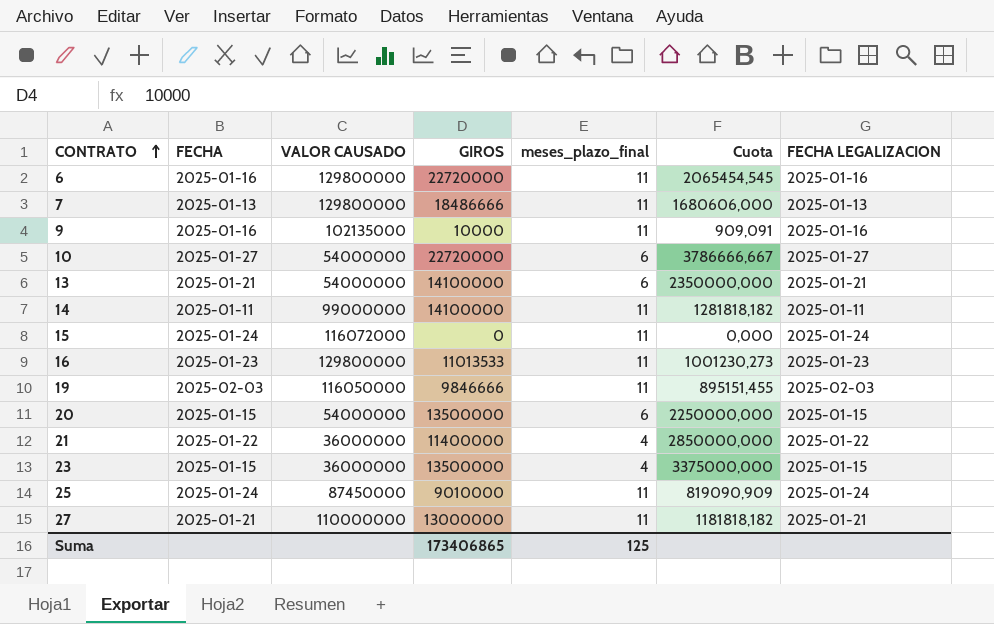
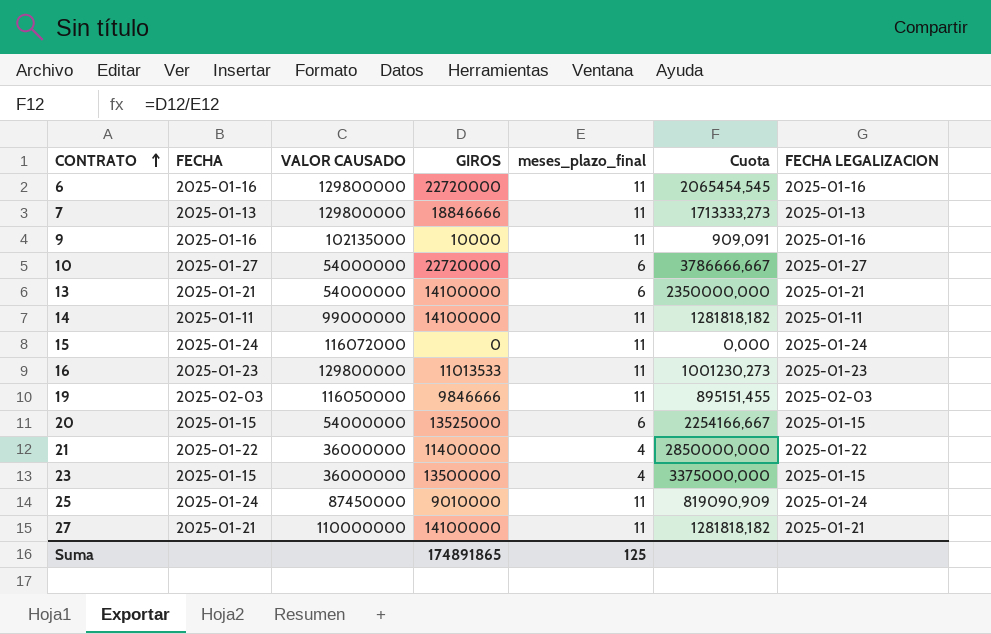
7 | GIROS: 18486666 -> 18846666
7 | Cuota: 1680606,000 -> 1713333,273
20 | GIROS: 13500000 -> 13525000
20 | Cuota: 2250000,000 -> 2254166,667
27 | GIROS: 13000000 -> 14100000
27 | Cuota: 1181818,182 -> 1281818,182
Suma | GIROS: 173406865 -> 174891865

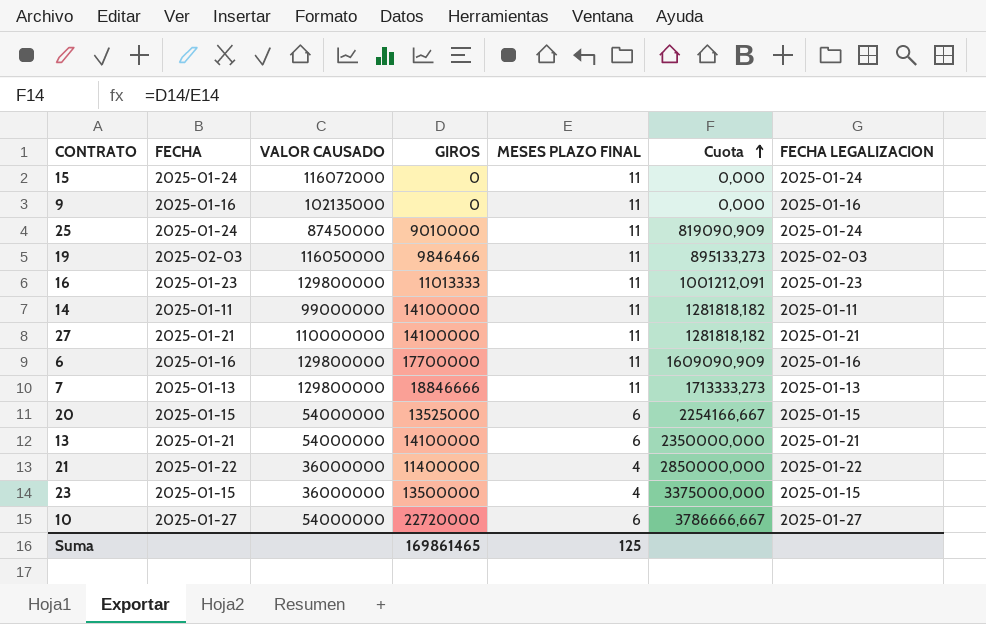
row order: CONTRATO ascending -> Cuota ascending
column name: meses_plazo_final -> MESES PLAZO FINAL
9 | GIROS: 10000 -> 0
9 | Cuota: 909,091 -> 0,000
19 | GIROS: 9846666 -> 9846466
19 | Cuota: 895151,455 -> 895133,273
16 | GIROS: 11013533 -> 11013333
16 | Cuota: 1001230,273 -> 1001212,091
6 | GIROS: 22720000 -> 17700000
6 | Cuota: 2065454,545 -> 1609090,909
Suma | GIROS: 174891865 -> 169861465

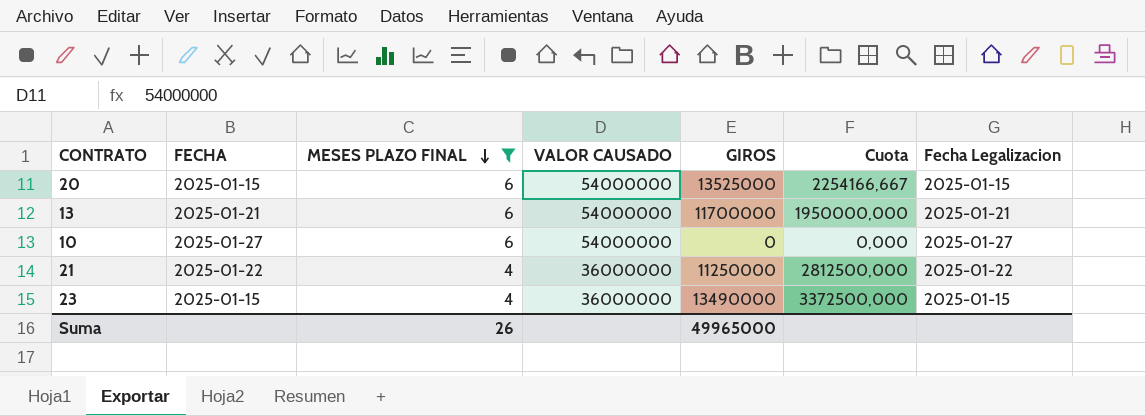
filter: none -> MESES PLAZO FINAL != 11
row order: Cuota ascending -> MESES PLAZO FINAL descending
column MESES PLAZO FINAL | position: 5 -> 3
column name: FECHA LEGALIZACION -> Fecha Legalizacion
13 | GIROS: 14100000 -> 11700000
13 | Cuota: 2350000,000 -> 1950000,000
10 | GIROS: 22720000 -> 0
10 | Cuota: 3786666,667 -> 0,000
21 | GIROS: 11400000 -> 11250000
21 | Cuota: 2850000,000 -> 2812500,000
23 | GIROS: 13500000 -> 13490000
23 | Cuota: 3375000,000 -> 3372500,000
Suma | MESES PLAZO FINAL: 125 -> 26
Suma | GIROS: 169861465 -> 49965000

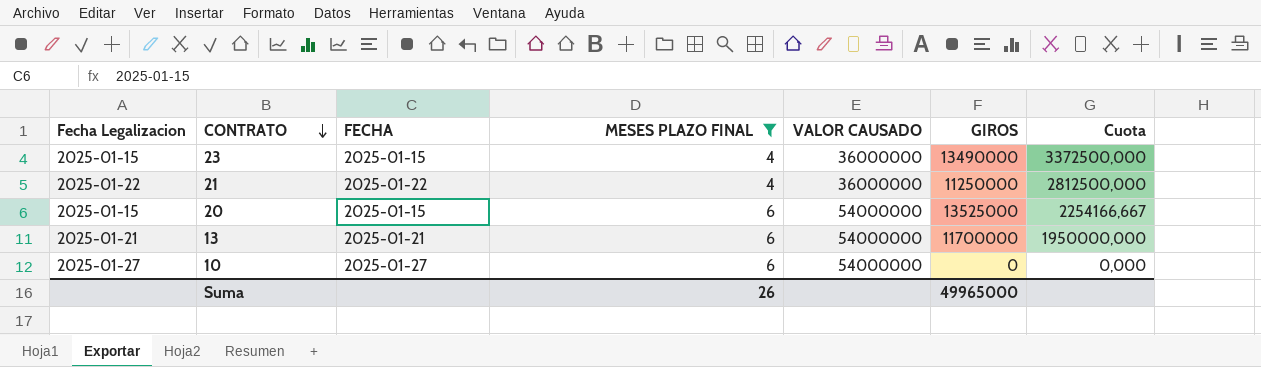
row order: MESES PLAZO FINAL descending -> CONTRATO descending
column Fecha Legalizacion | position: 7 -> 1

